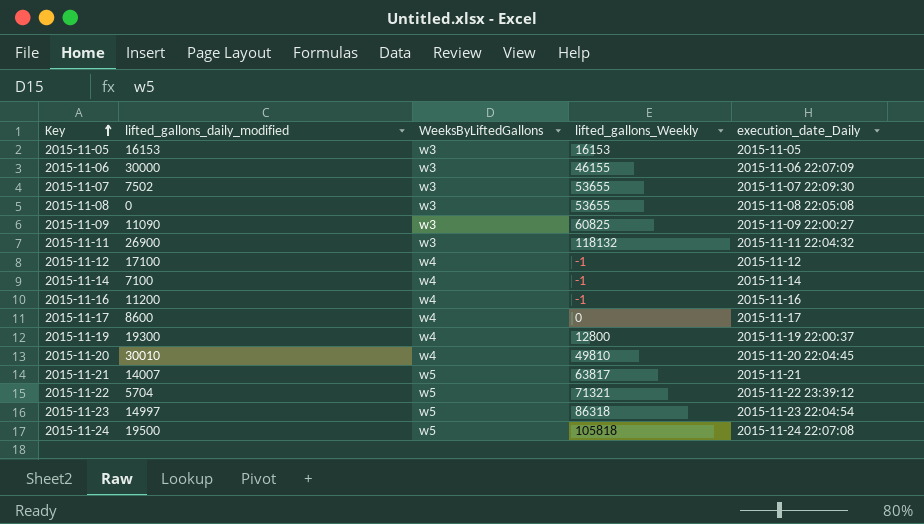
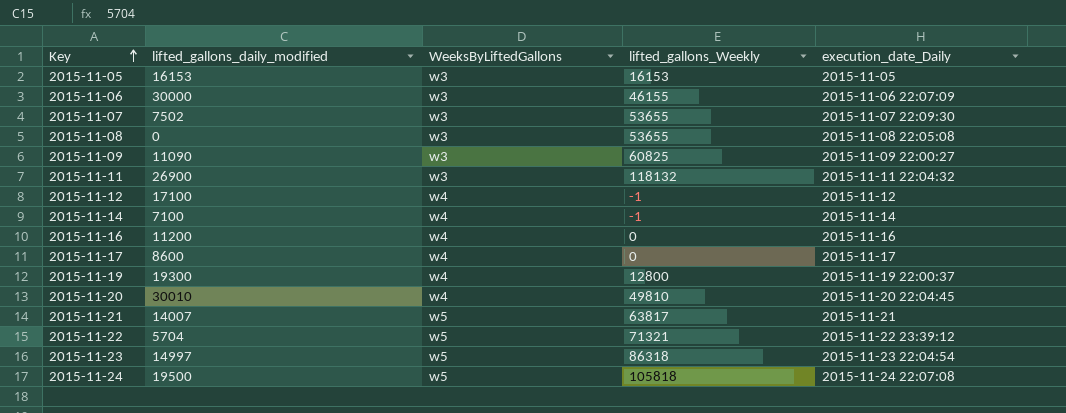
2015-11-16 | lifted_gallons_Weekly: -1 -> 0

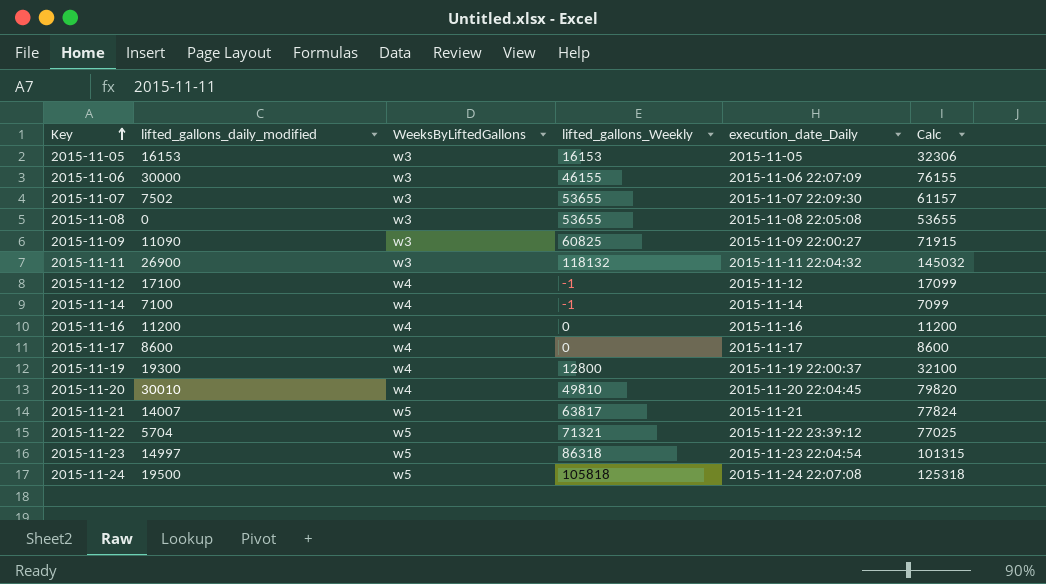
column Calc | formula: none -> [lifted_gallons_daily_modified] + [lifted_gallons_Weekly]

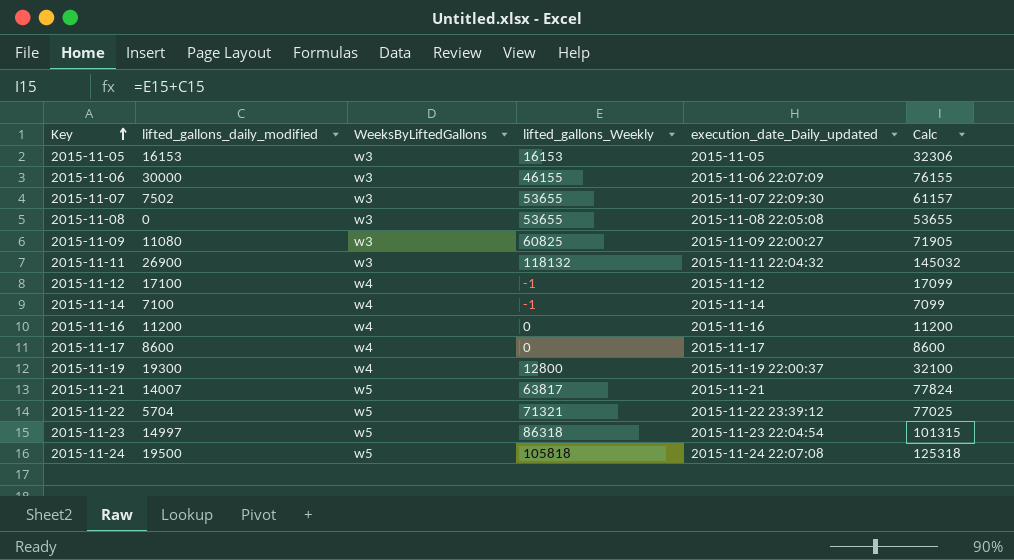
column name: execution_date_Daily -> execution_date_Daily_updated
row 2015-11-20: 30010 | w4 | 49810 | 2015-11-20 22:04:45 | 79820 -> none
2015-11-09 | lifted_gallons_daily_modified: 11090 -> 11080
2015-11-09 | Calc: 71915 -> 71905

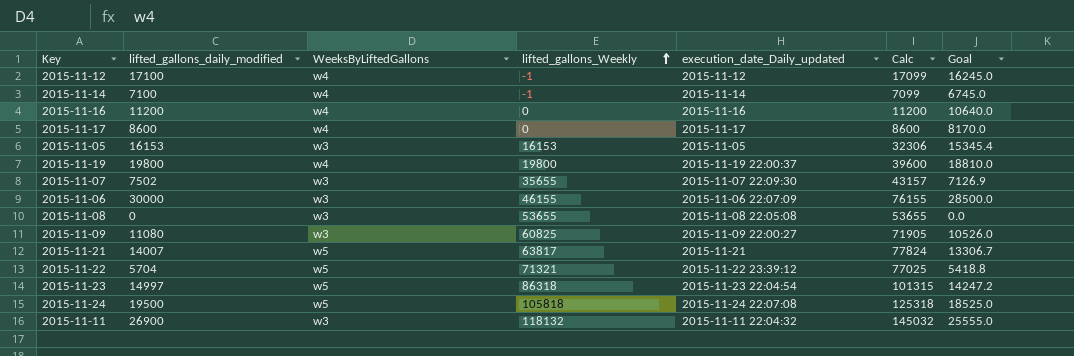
row order: Key ascending -> lifted_gallons_Weekly ascending
column Goal | formula: none -> [lifted_gallons_daily_modified] * 0.95
2015-11-19 | lifted_gallons_daily_modified: 19300 -> 19800
2015-11-19 | lifted_gallons_Weekly: 12800 -> 19800
2015-11-19 | Calc: 32100 -> 39600
2015-11-07 | lifted_gallons_Weekly: 53655 -> 35655
2015-11-07 | Calc: 61157 -> 43157

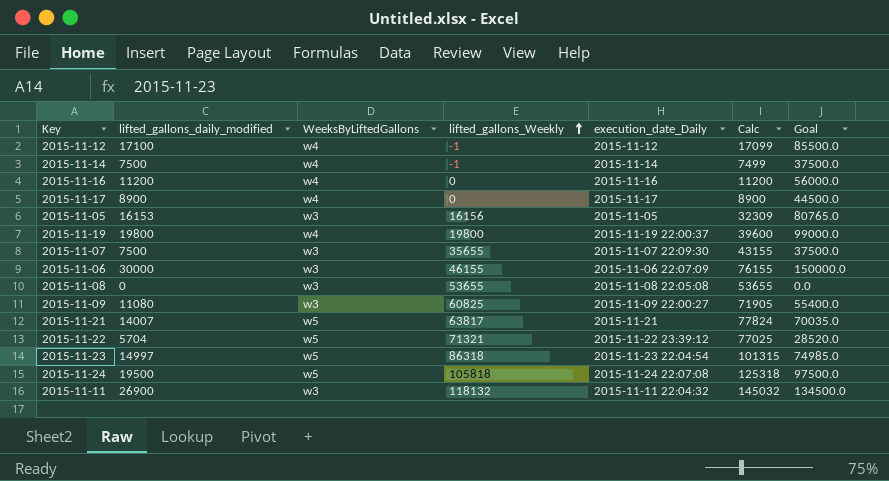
column name: execution_date_Daily_updated -> execution_date_Daily
column Goal | formula: [lifted_gallons_daily_modified] * 0.95 -> [lifted_gallons_daily_modified] * 5
2015-11-14 | lifted_gallons_daily_modified: 7100 -> 7500
2015-11-14 | Calc: 7099 -> 7499
2015-11-17 | lifted_gallons_daily_modified: 8600 -> 8900
2015-11-17 | Calc: 8600 -> 8900
2015-11-05 | lifted_gallons_Weekly: 16153 -> 16156
2015-11-05 | Calc: 32306 -> 32309
2015-11-07 | lifted_gallons_daily_modified: 7502 -> 7500
2015-11-07 | Calc: 43157 -> 43155

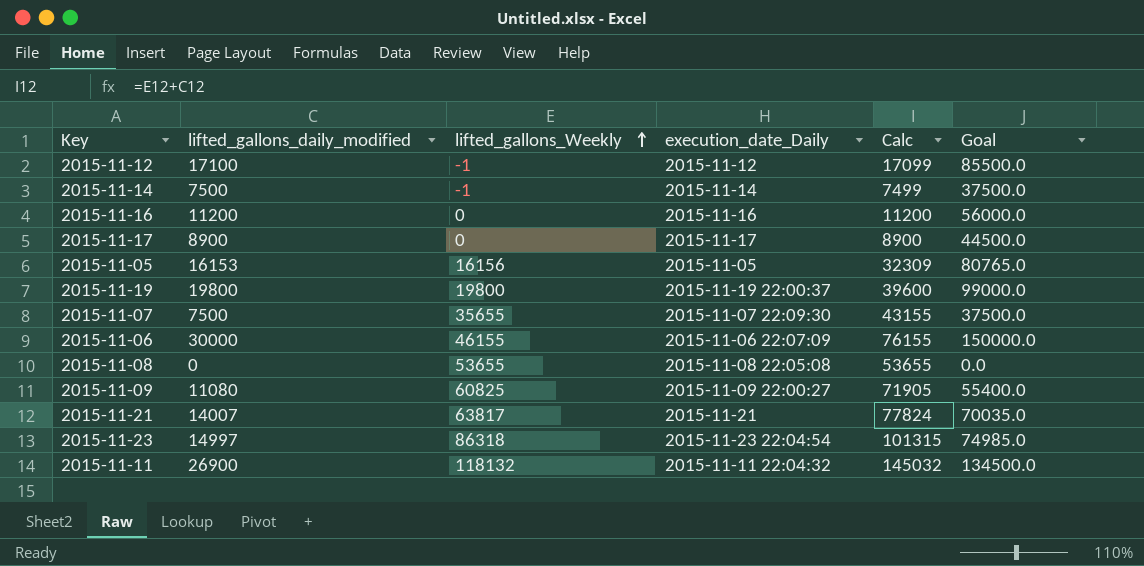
column WeeksByLiftedGallons | position: 3 -> none
row 2015-11-22: 5704 | w5 | 71321 | 2015-11-22 23:39:12 | 77025 | 28520.0 -> none
row 2015-11-24: 19500 | w5 | 105818 | 2015-11-24 22:07:08 | 125318 | 97500.0 -> none

